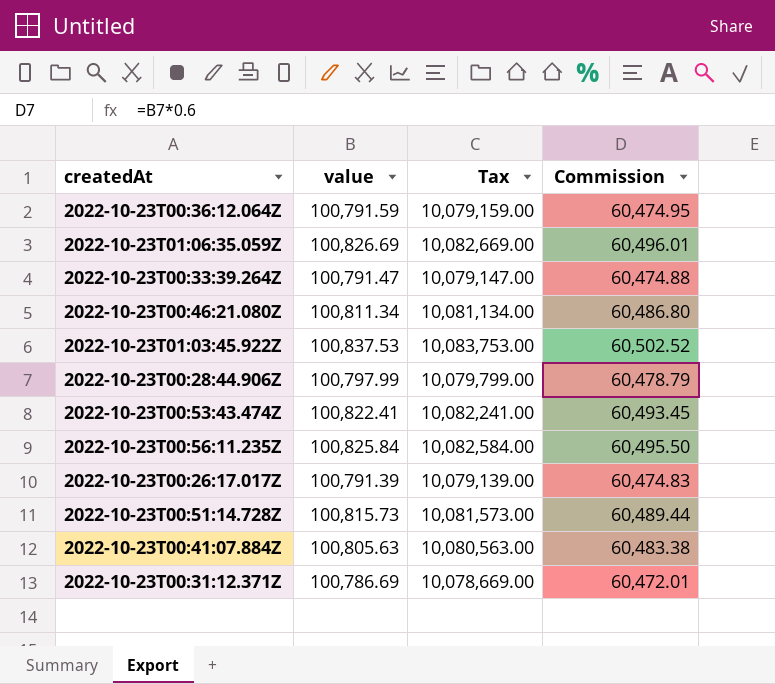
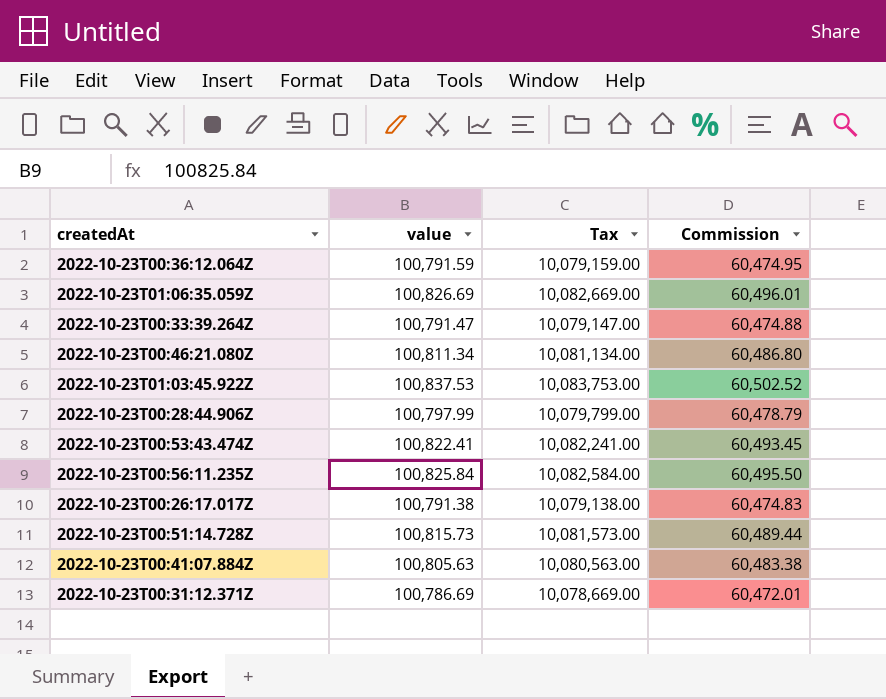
2022-10-23T00:26:17.017Z | value: 100,791.39 -> 100,791.38
2022-10-23T00:26:17.017Z | Tax: 10,079,139.00 -> 10,079,138.00

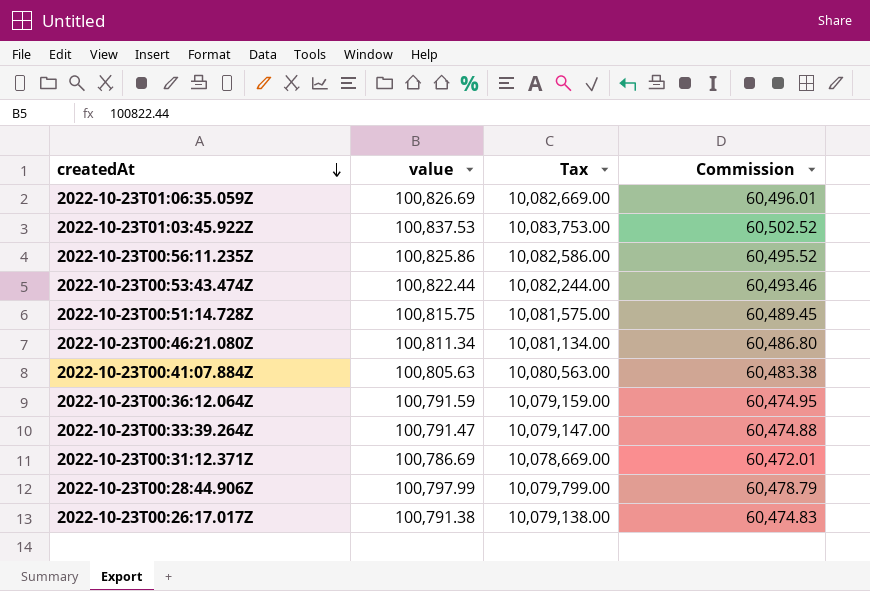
row order: none -> createdAt descending
2022-10-23T00:56:11.235Z | value: 100,825.84 -> 100,825.86
2022-10-23T00:56:11.235Z | Tax: 10,082,584.00 -> 10,082,586.00
2022-10-23T00:56:11.235Z | Commission: 60,495.50 -> 60,495.52
2022-10-23T00:53:43.474Z | value: 100,822.41 -> 100,822.44
2022-10-23T00:53:43.474Z | Tax: 10,082,241.00 -> 10,082,244.00
2022-10-23T00:53:43.474Z | Commission: 60,493.45 -> 60,493.46
2022-10-23T00:51:14.728Z | value: 100,815.73 -> 100,815.75
2022-10-23T00:51:14.728Z | Tax: 10,081,573.00 -> 10,081,575.00
2022-10-23T00:51:14.728Z | Commission: 60,489.44 -> 60,489.45

